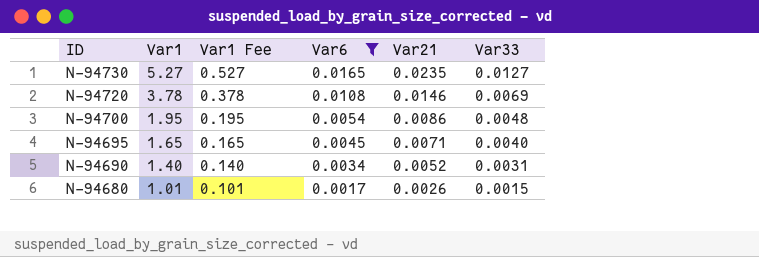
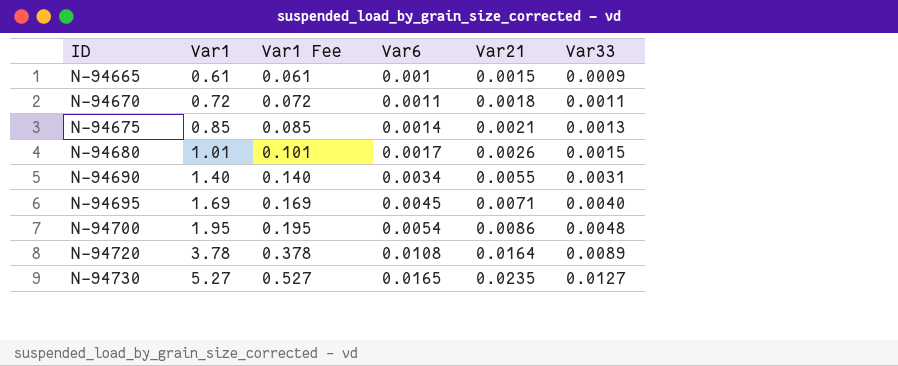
filter: Var6 >= 0.0017 -> none
row order: ID descending -> ID ascending
N-94690 | Var21: 0.0052 -> 0.0055
N-94695 | Var1: 1.65 -> 1.69
N-94695 | Var1 Fee: 0.165 -> 0.169
N-94720 | Var21: 0.0146 -> 0.0164
N-94720 | Var33: 0.0069 -> 0.0089

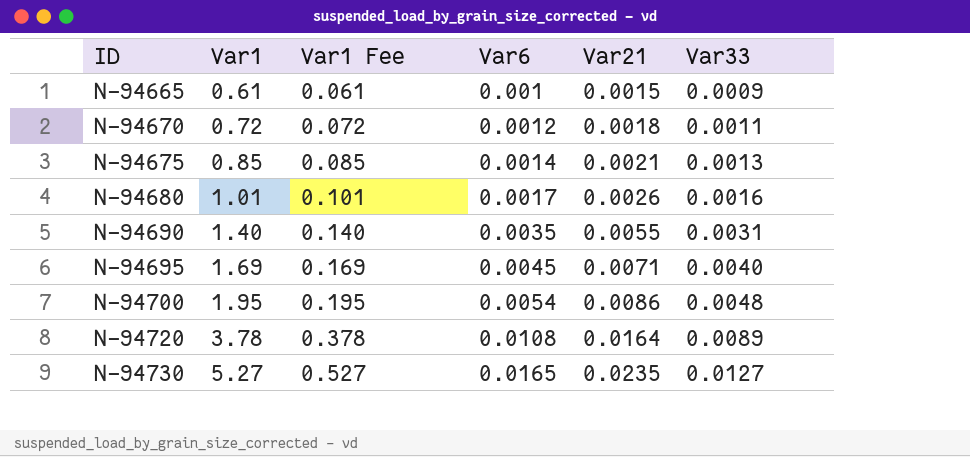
N-94670 | Var6: 0.0011 -> 0.0012
N-94680 | Var33: 0.0015 -> 0.0016
N-94690 | Var6: 0.0034 -> 0.0035

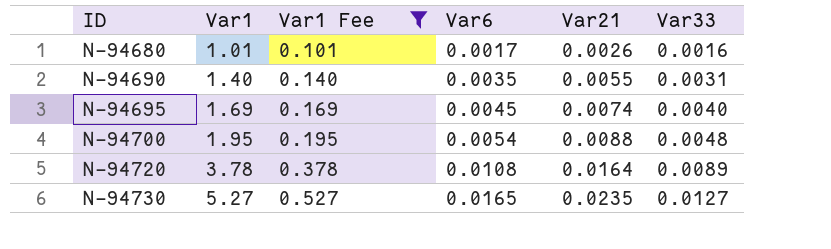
filter: none -> Var1 Fee >= 0.101
N-94695 | Var21: 0.0071 -> 0.0074
N-94700 | Var21: 0.0086 -> 0.0088

